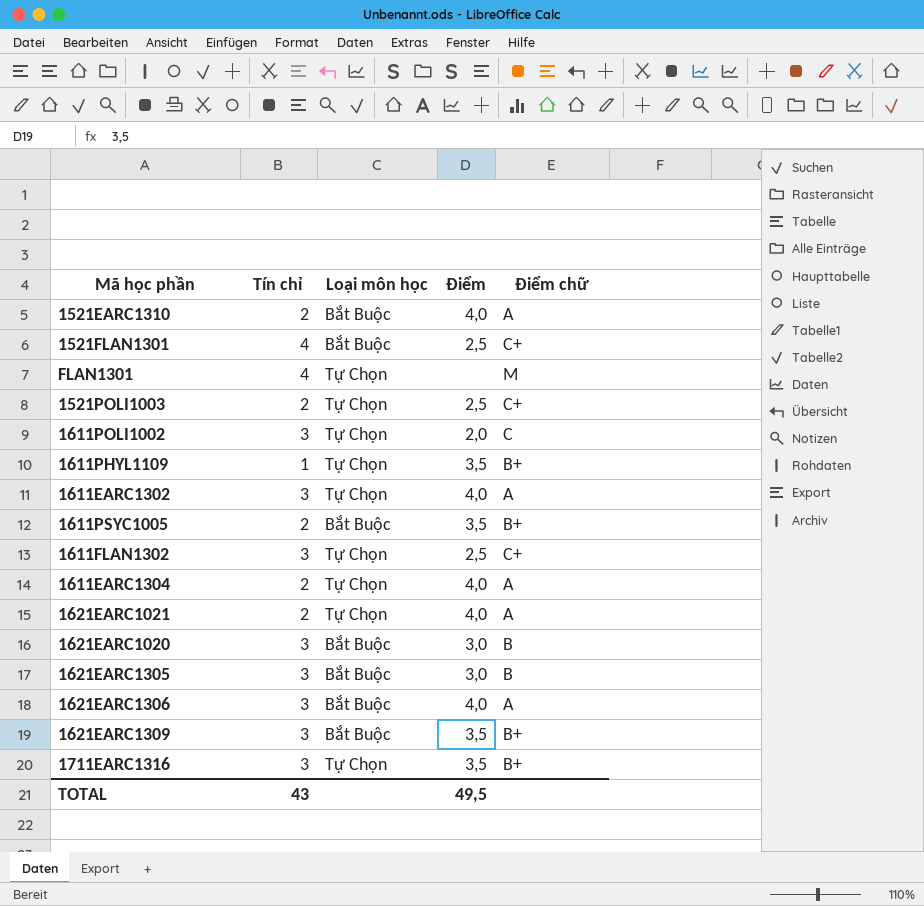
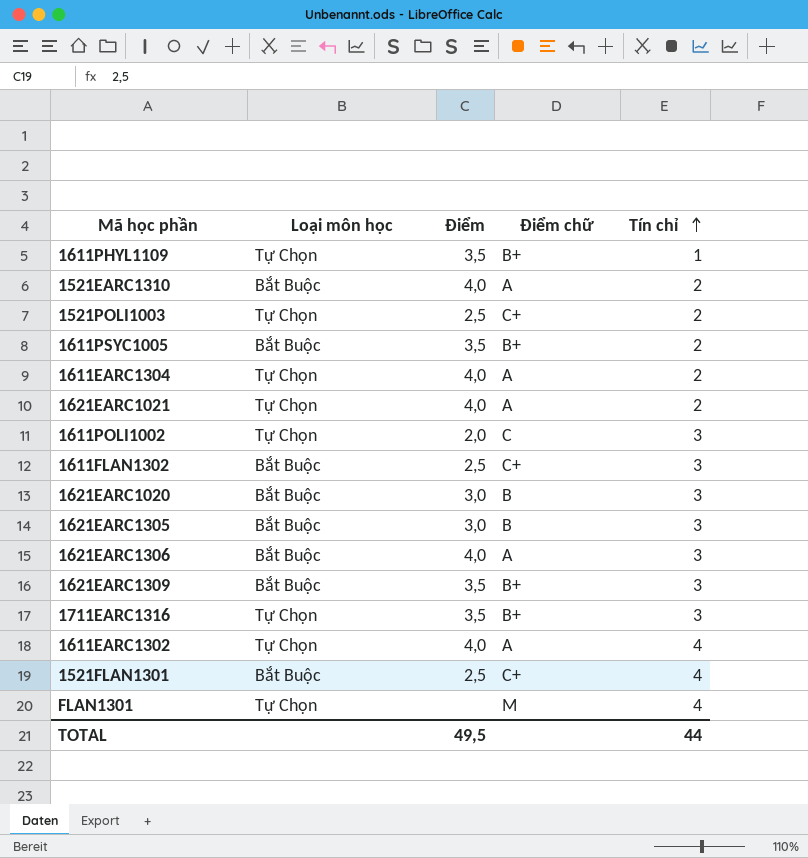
row order: none -> Tín chỉ ascending
column Tín chỉ | position: 2 -> 5
1611FLAN1302 | Loại môn học: Tự Chọn -> Bắt Buộc
1611EARC1302 | Tín chỉ: 3 -> 4
TOTAL | Tín chỉ: 43 -> 44

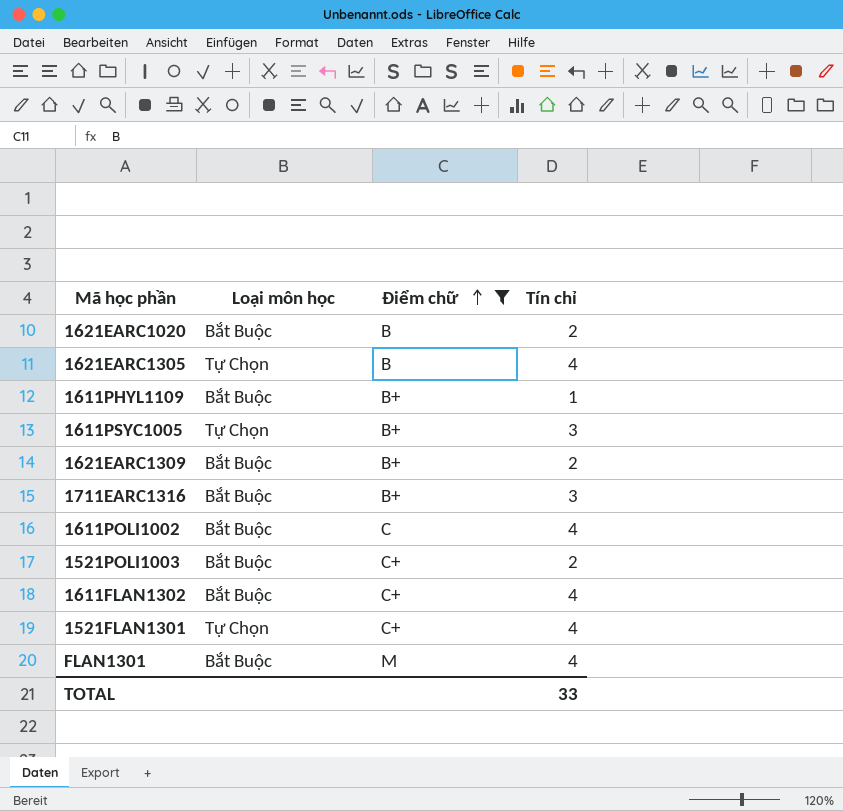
filter: none -> Điểm chữ != A
row order: Tín chỉ ascending -> Điểm chữ ascending
column Điểm | position: 3 -> none
1621EARC1020 | Tín chỉ: 3 -> 2
1621EARC1305 | Loại môn học: Bắt Buộc -> Tự Chọn
1621EARC1305 | Tín chỉ: 3 -> 4
1611PHYL1109 | Loại môn học: Tự Chọn -> Bắt Buộc
1611PSYC1005 | Loại môn học: Bắt Buộc -> Tự Chọn
1611PSYC1005 | Tín chỉ: 2 -> 3
1621EARC1309 | Tín chỉ: 3 -> 2
1711EARC1316 | Loại môn học: Tự Chọn -> Bắt Buộc
1611POLI1002 | Loại môn học: Tự Chọn -> Bắt Buộc
1611POLI1002 | Tín chỉ: 3 -> 4
1521POLI1003 | Loại môn học: Tự Chọn -> Bắt Buộc
1611FLAN1302 | Tín chỉ: 3 -> 4
1521FLAN1301 | Loại môn học: Bắt Buộc -> Tự Chọn
FLAN1301 | Loại môn học: Tự Chọn -> Bắt Buộc
TOTAL | Tín chỉ: 44 -> 33

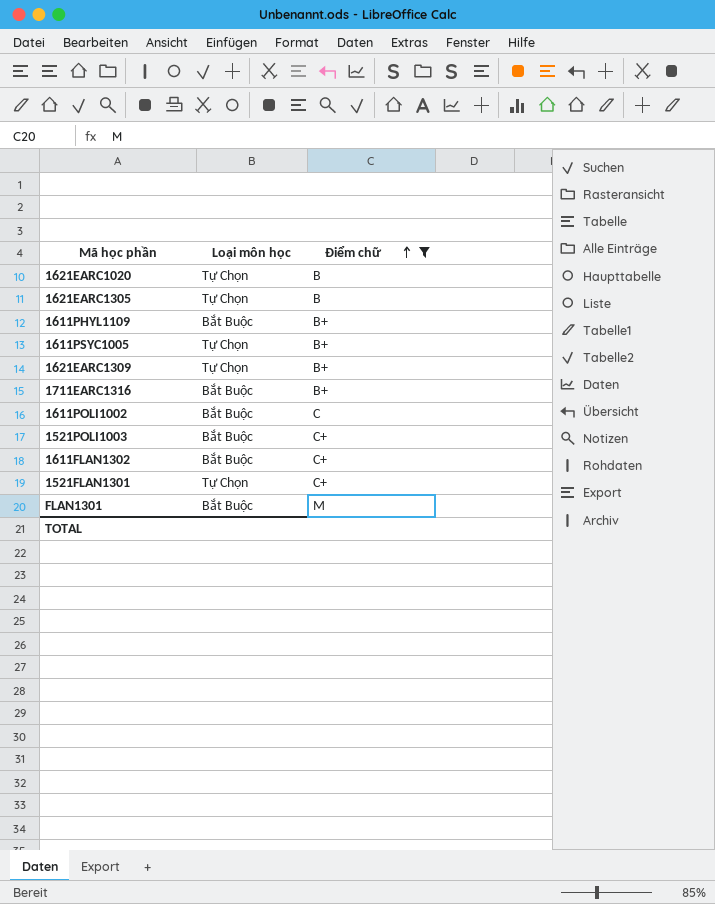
column Tín chỉ | position: 4 -> none
1621EARC1020 | Loại môn học: Bắt Buộc -> Tự Chọn
1621EARC1309 | Loại môn học: Bắt Buộc -> Tự Chọn

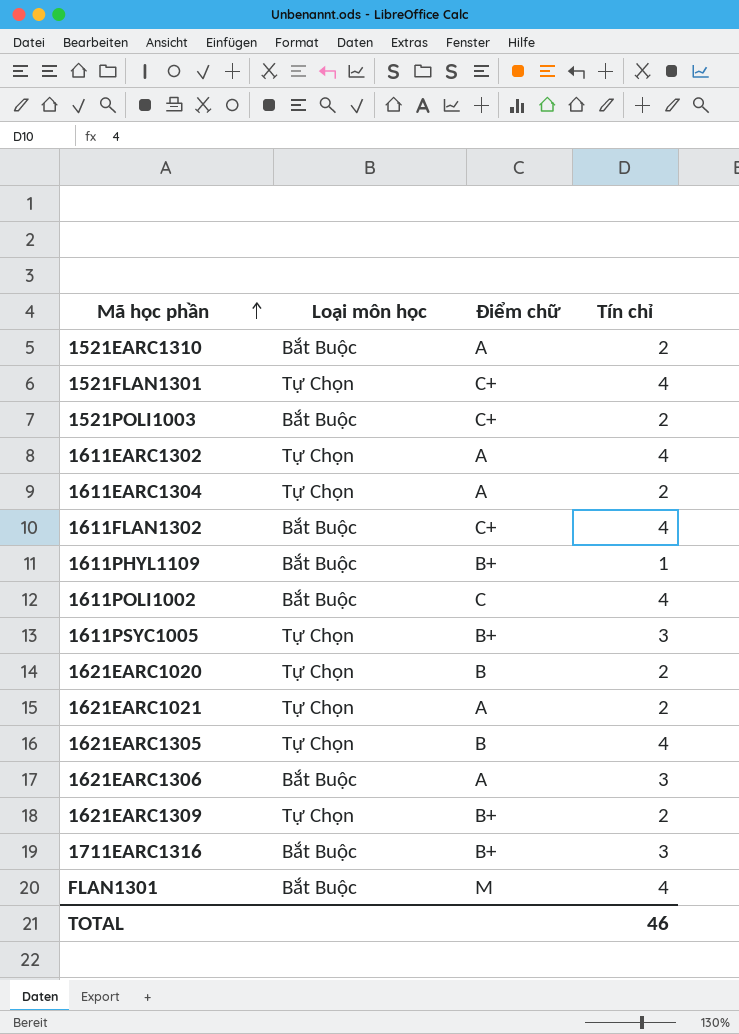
filter: Điểm chữ != A -> none
row order: Điểm chữ ascending -> Mã học phần ascending
column Tín chỉ | position: none -> 4

